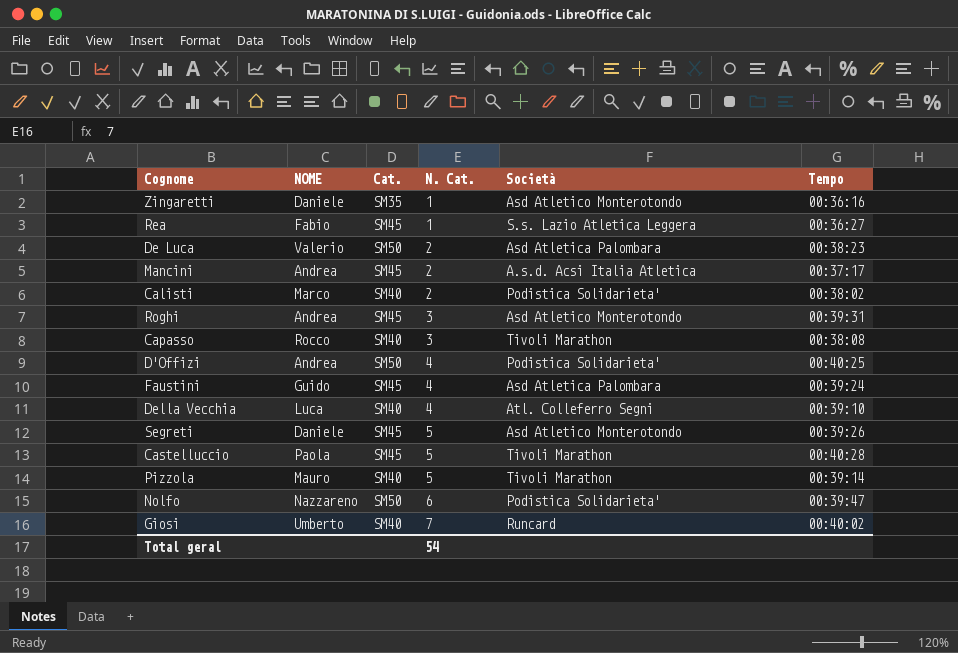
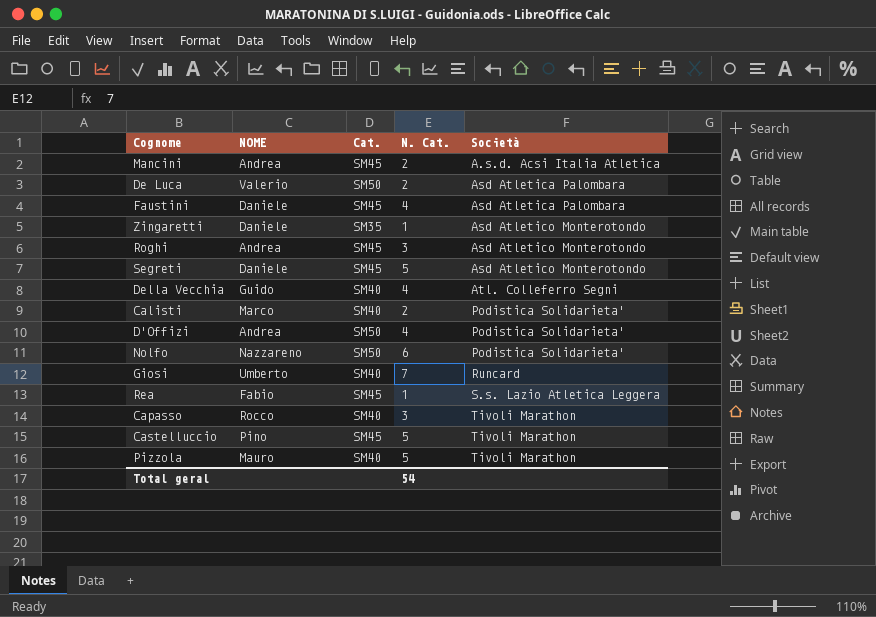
row order: N. Cat. ascending -> Società ascending
column Tempo | position: 6 -> none
Faustini | NOME: Guido -> Daniele
Della Vecchia | NOME: Luca -> Guido
Castelluccio | NOME: Paola -> Pino

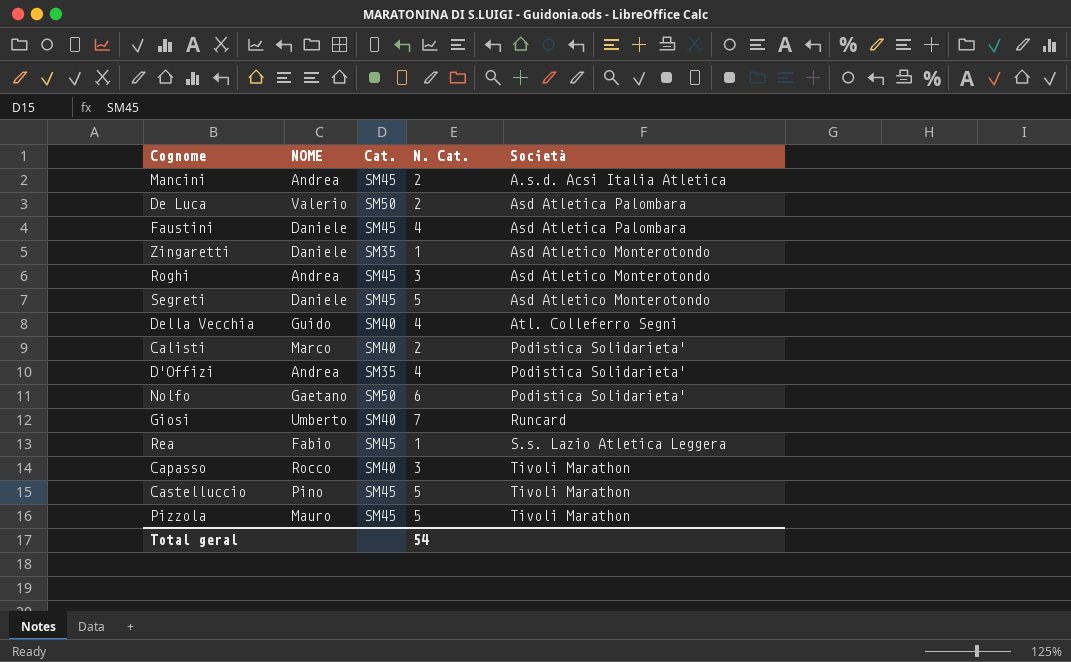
D'Offizi | Cat.: SM50 -> SM35
Nolfo | NOME: Nazzareno -> Gaetano
Pizzola | Cat.: SM40 -> SM45

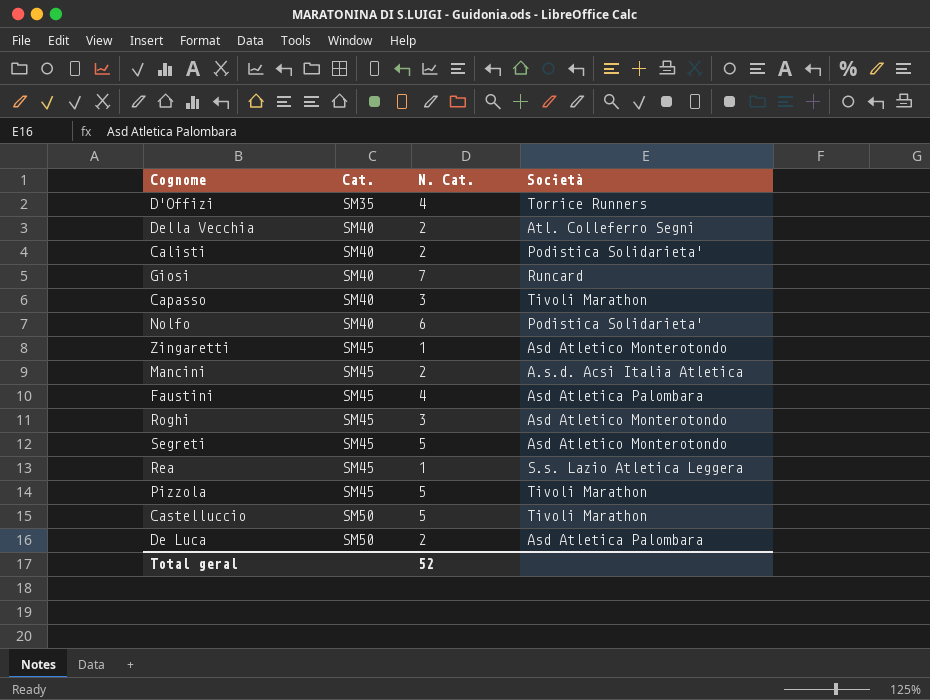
row order: Società ascending -> Cat. ascending
column NOME | position: 2 -> none
D'Offizi | Società: Podistica Solidarieta' -> Torrice Runners
Della Vecchia | N. Cat.: 4 -> 2
Nolfo | Cat.: SM50 -> SM40
Zingaretti | Cat.: SM35 -> SM45
Castelluccio | Cat.: SM45 -> SM50
Total geral | N. Cat.: 54 -> 52

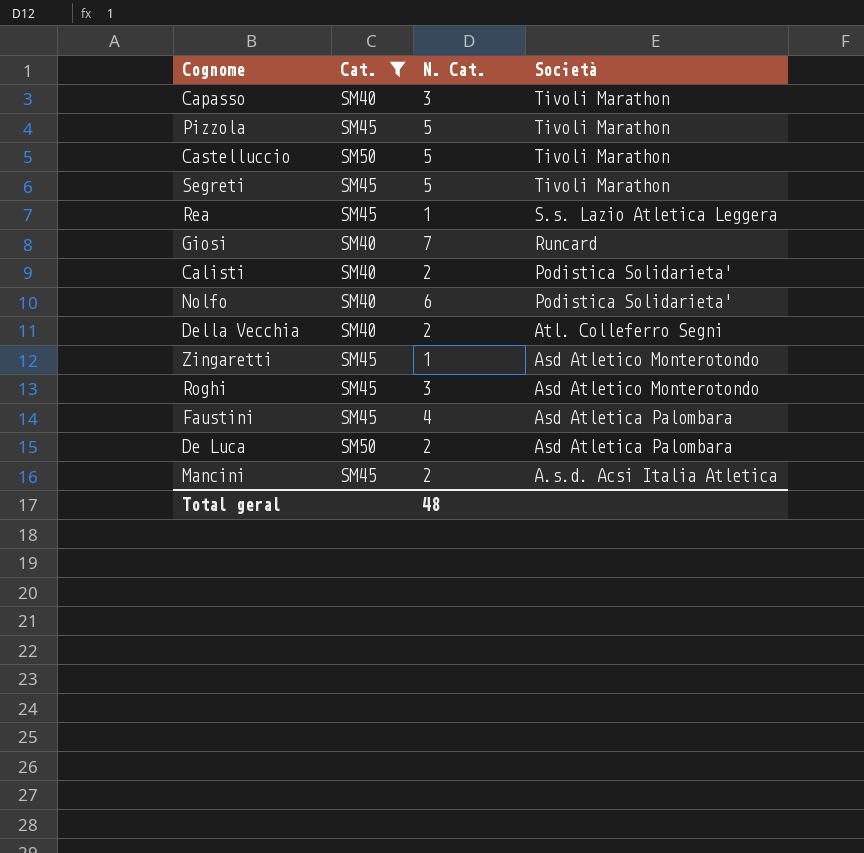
filter: none -> Cat. != SM35
row order: Cat. ascending -> Società descending
Segreti | Società: Asd Atletico Monterotondo -> Tivoli Marathon
Total geral | N. Cat.: 52 -> 48

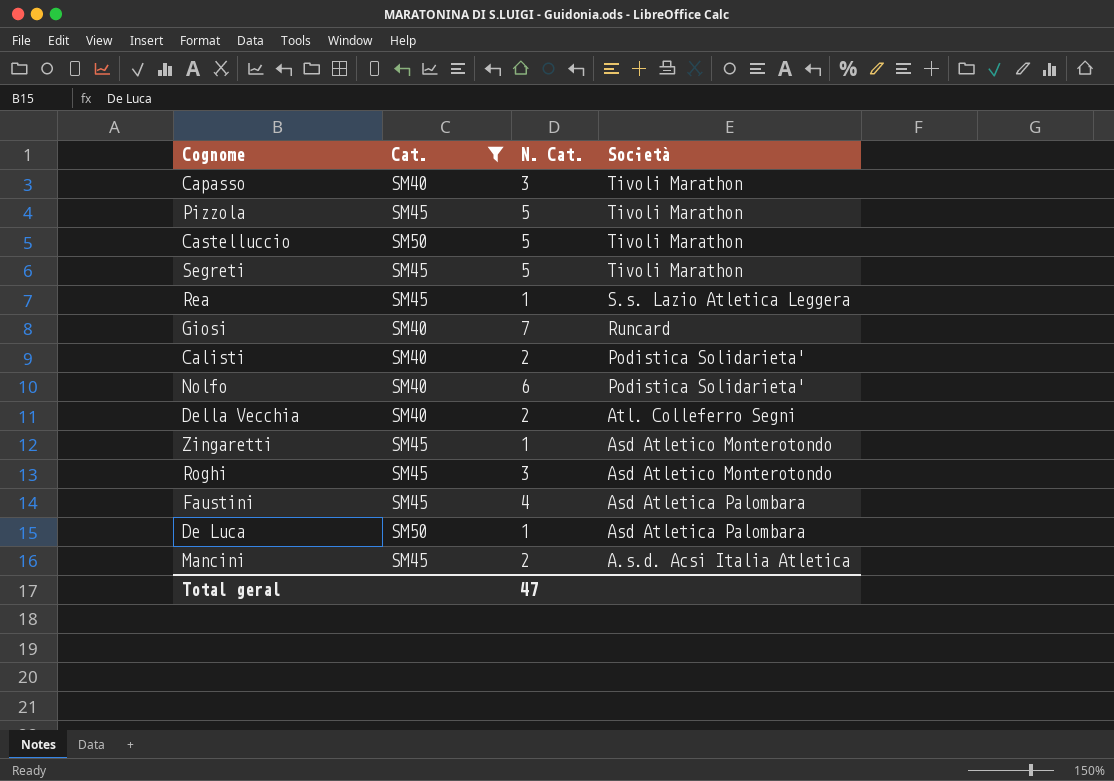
De Luca | N. Cat.: 2 -> 1
Total geral | N. Cat.: 48 -> 47

